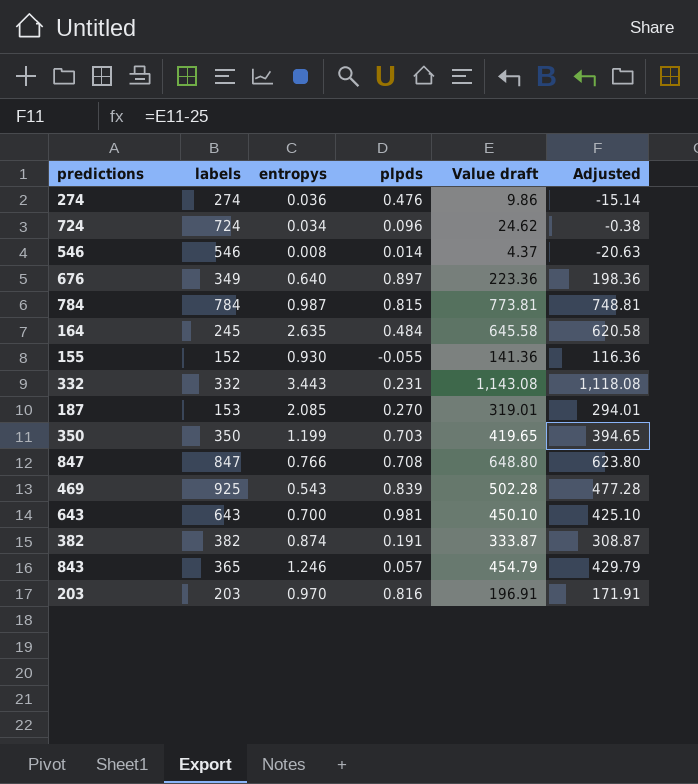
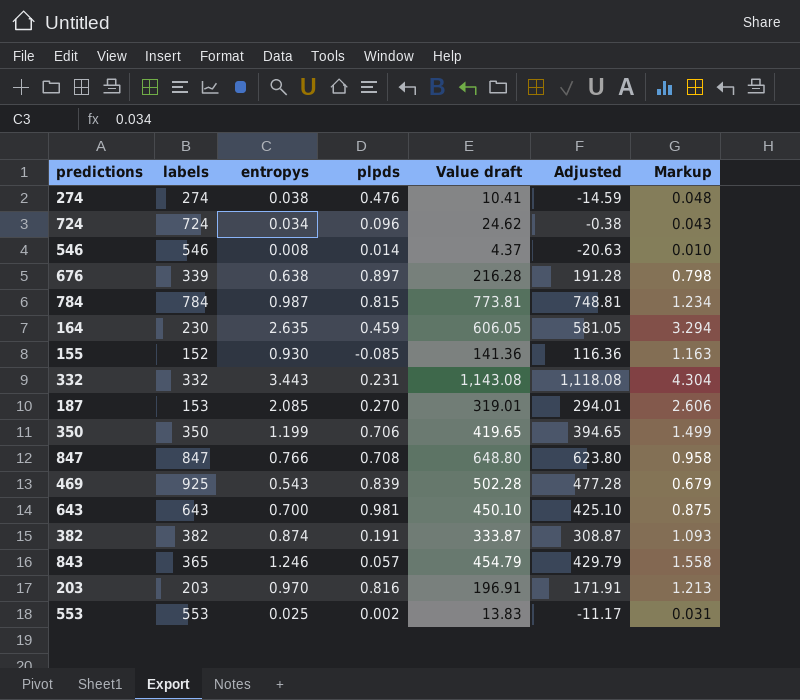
column Markup | formula: none -> [entropys] * 1.25
274 | entropys: 0.036 -> 0.038
274 | Value draft: 9.86 -> 10.41
274 | Adjusted: -15.14 -> -14.59
676 | labels: 349 -> 339
676 | entropys: 0.640 -> 0.638
676 | Value draft: 223.36 -> 216.28
676 | Adjusted: 198.36 -> 191.28
164 | labels: 245 -> 230
164 | plpds: 0.484 -> 0.459
164 | Value draft: 645.58 -> 606.05
164 | Adjusted: 620.58 -> 581.05
155 | plpds: -0.055 -> -0.085
350 | plpds: 0.703 -> 0.706
row 553: none -> 553 | 0.025 | 0.002 | 13.83 | -11.17 | 0.031

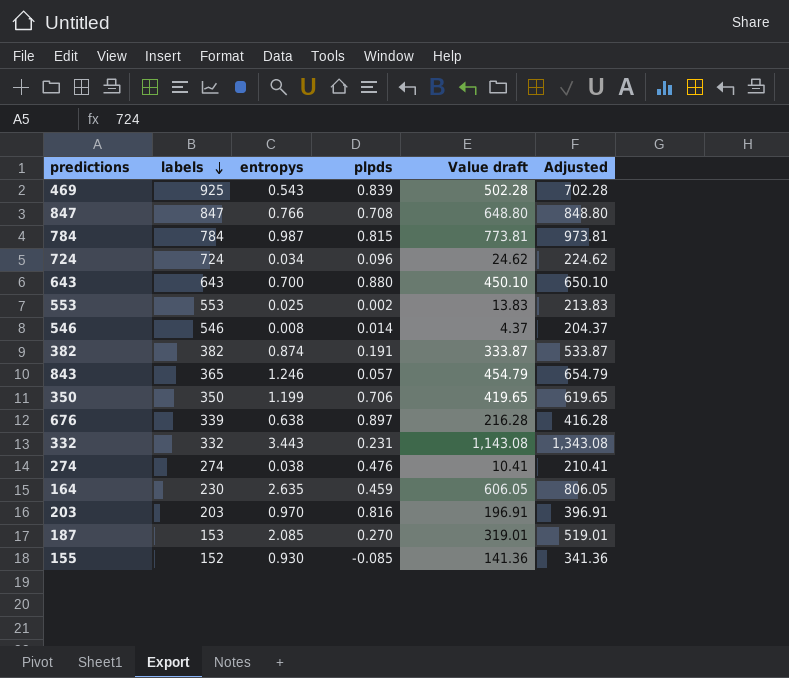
row order: none -> labels descending
column Markup | formula: [entropys] * 1.25 -> none
column Adjusted | formula: [Value draft] - 25 -> [Value draft] + 200
643 | plpds: 0.981 -> 0.880

